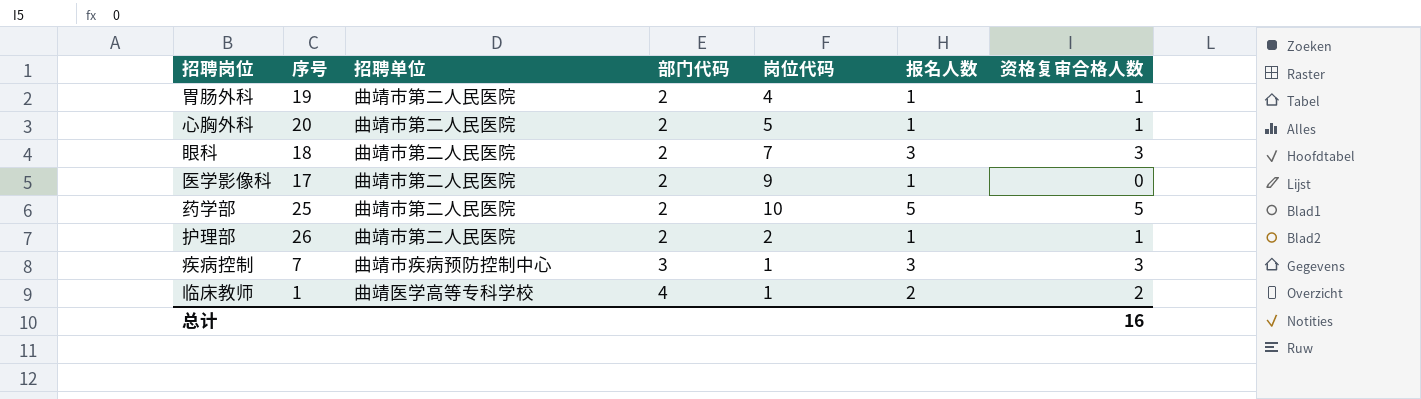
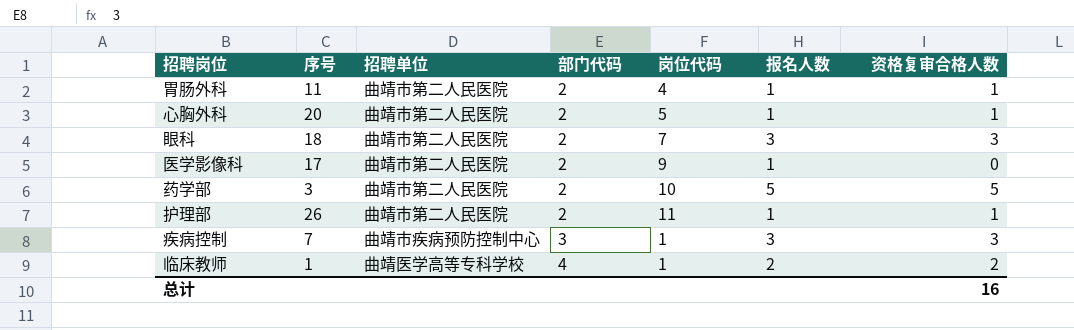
胃肠外科 | 序号: 19 -> 11
药学部 | 序号: 25 -> 3
护理部 | 岗位代码: 2 -> 11

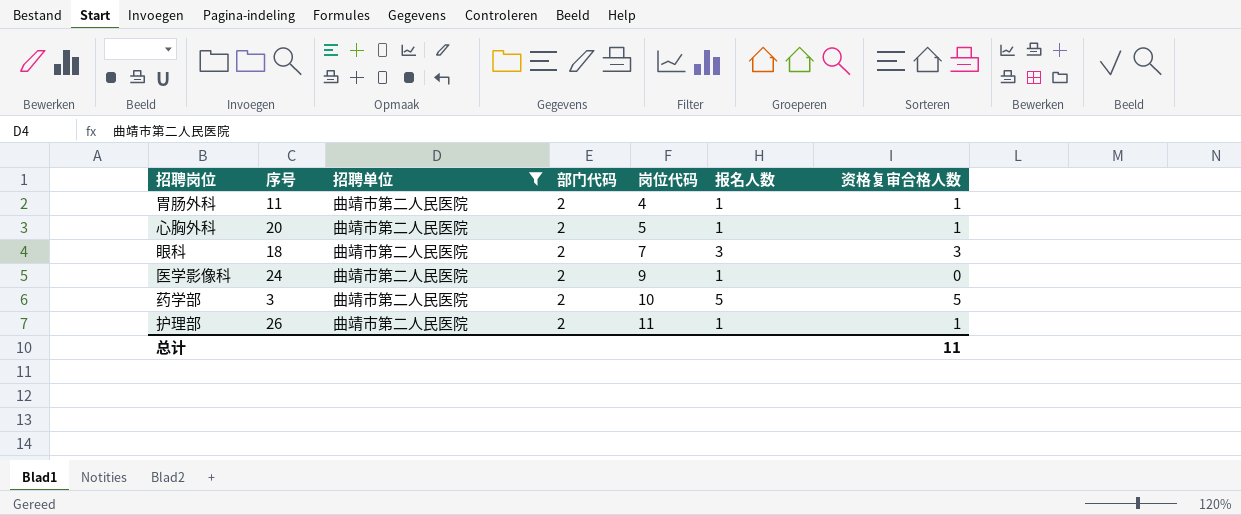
filter: none -> 招聘单位 = 曲靖市第二人民医院
医学影像科 | 序号: 17 -> 24
总计 | 资格复审合格人数: 16 -> 11

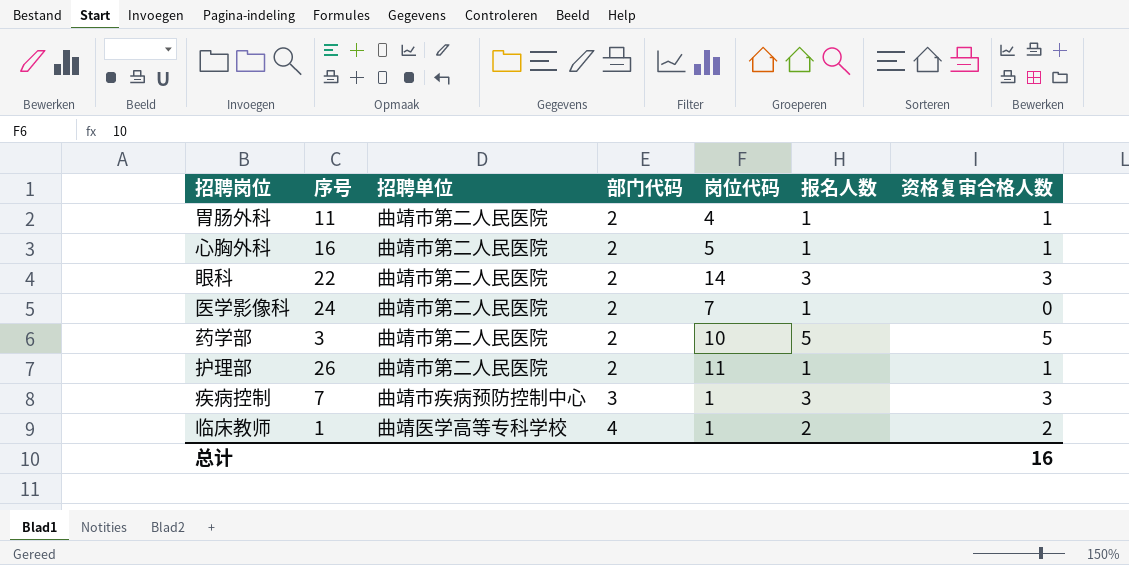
filter: 招聘单位 = 曲靖市第二人民医院 -> none
心胸外科 | 序号: 20 -> 16
眼科 | 序号: 18 -> 22
眼科 | 岗位代码: 7 -> 14
医学影像科 | 岗位代码: 9 -> 7
总计 | 资格复审合格人数: 11 -> 16

